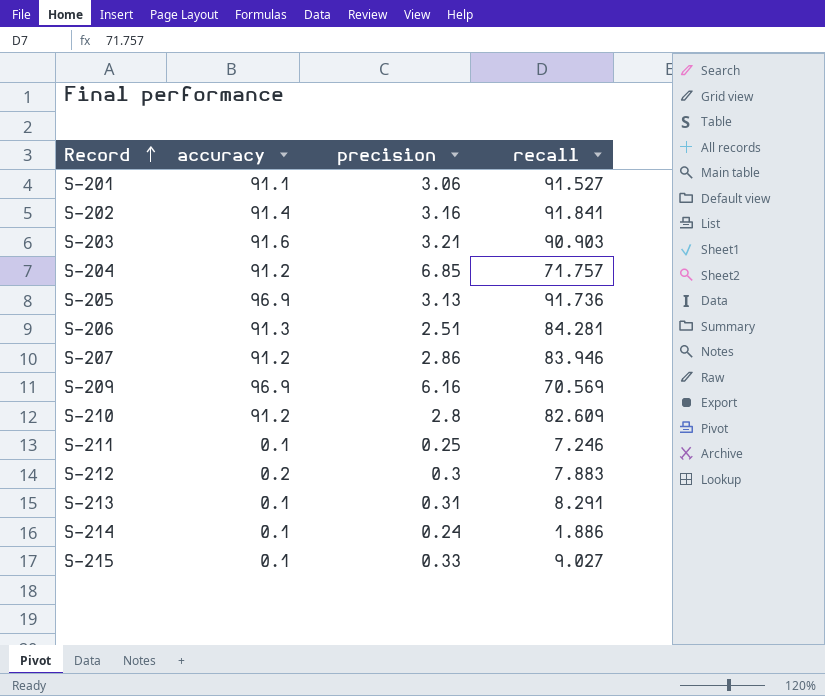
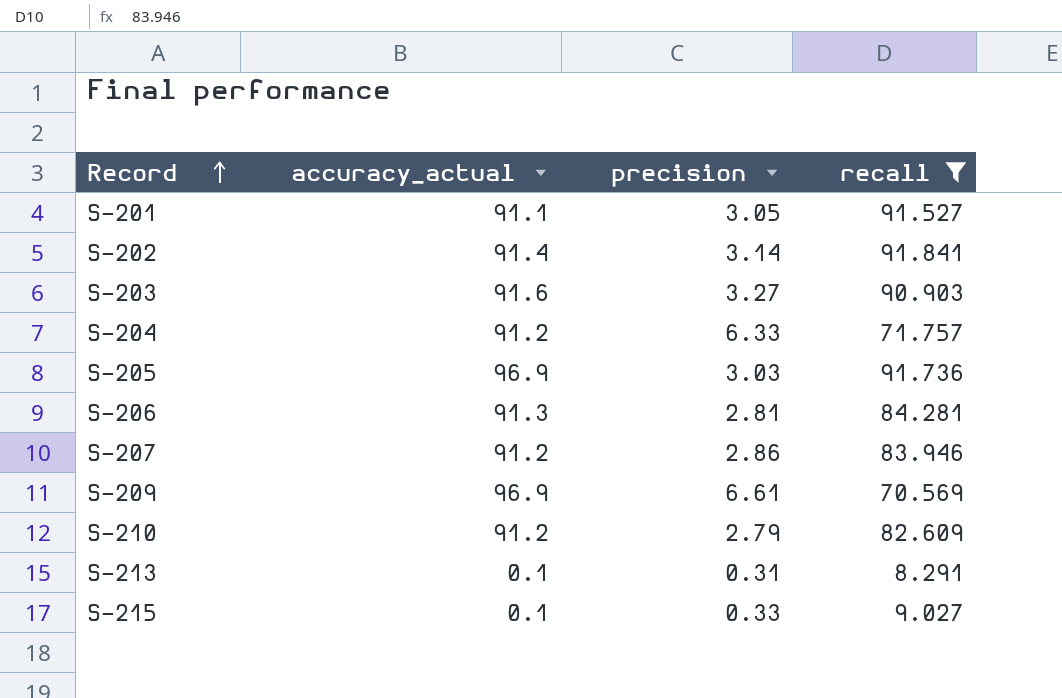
filter: none -> recall >= 8.291
column name: accuracy -> accuracy_actual
S-201 | precision: 3.06 -> 3.05
S-202 | precision: 3.16 -> 3.14
S-203 | precision: 3.21 -> 3.27
S-204 | precision: 6.85 -> 6.33
S-205 | precision: 3.13 -> 3.03
S-206 | precision: 2.51 -> 2.81
S-209 | precision: 6.16 -> 6.61
S-210 | precision: 2.8 -> 2.79

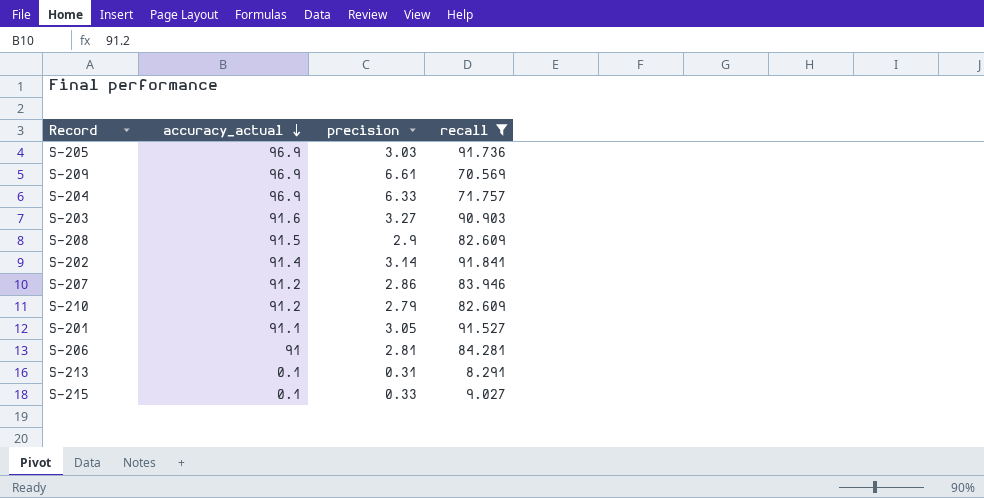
row order: Record ascending -> accuracy_actual descending
S-204 | accuracy_actual: 91.2 -> 96.9
row S-208: none -> 91.5 | 2.9 | 82.609
S-206 | accuracy_actual: 91.3 -> 91

